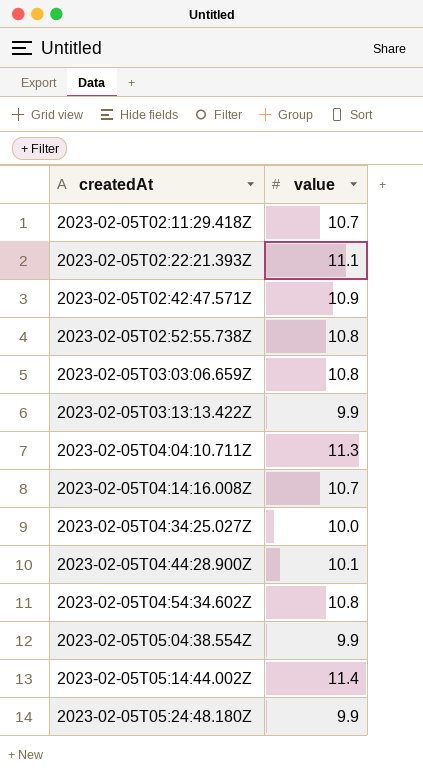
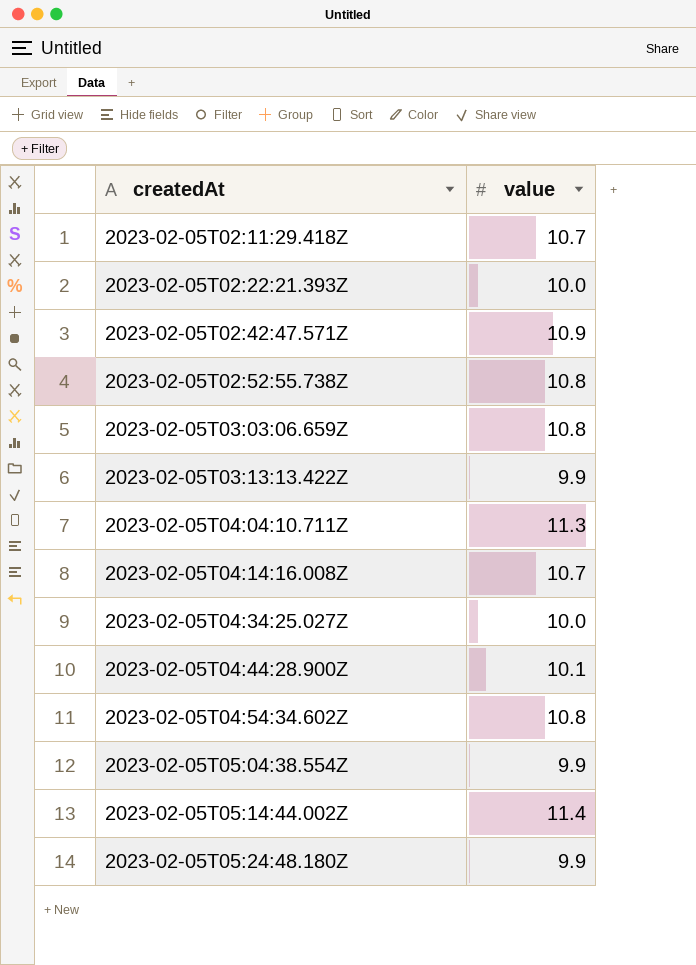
2023-02-05T02:22:21.393Z | value: 11.1 -> 10.0

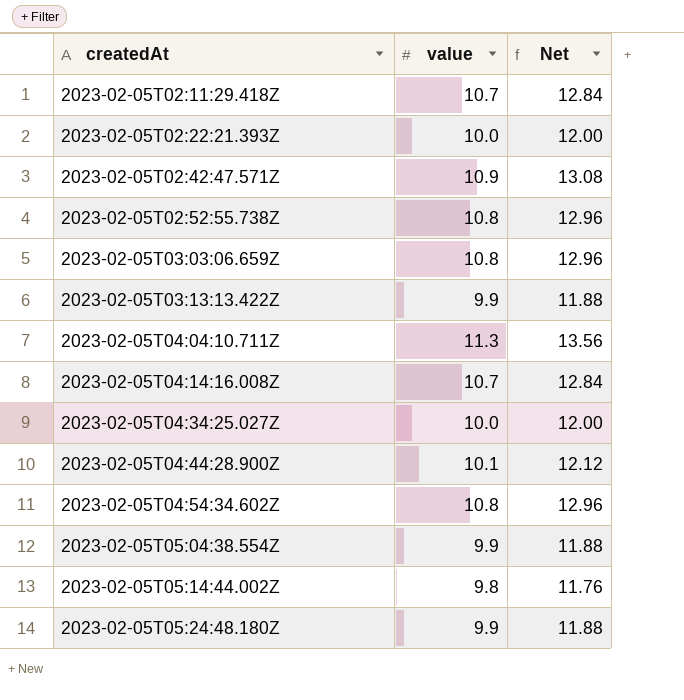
column Net | formula: none -> [value] * 1.2
2023-02-05T05:14:44.002Z | value: 11.4 -> 9.8

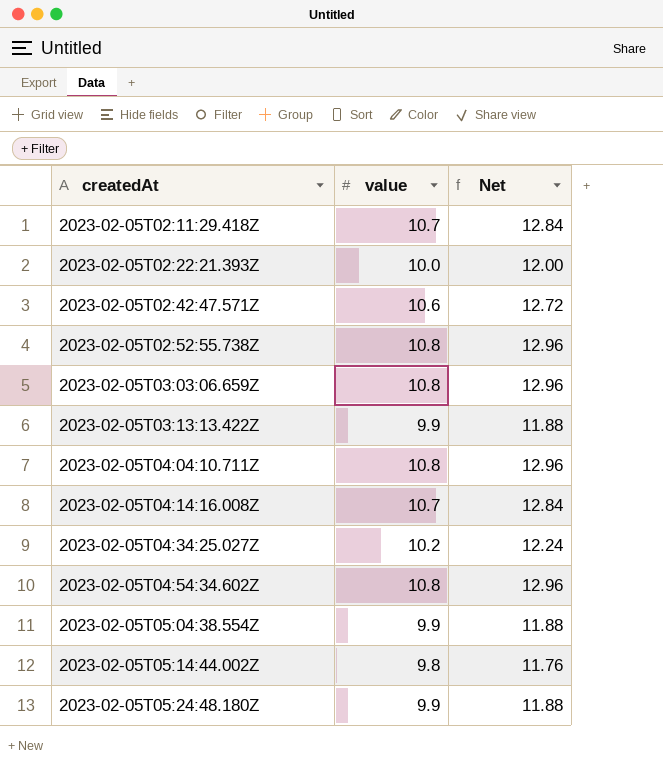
row 2023-02-05T04:44:28.900Z: 10.1 | 12.12 -> none
2023-02-05T02:42:47.571Z | value: 10.9 -> 10.6
2023-02-05T02:42:47.571Z | Net: 13.08 -> 12.72
2023-02-05T04:04:10.711Z | value: 11.3 -> 10.8
2023-02-05T04:04:10.711Z | Net: 13.56 -> 12.96
2023-02-05T04:34:25.027Z | value: 10.0 -> 10.2
2023-02-05T04:34:25.027Z | Net: 12.00 -> 12.24

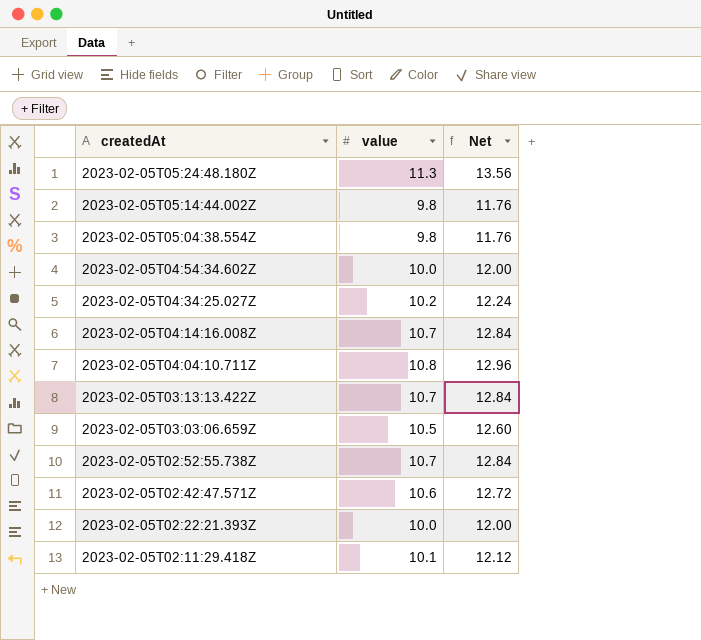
row order: createdAt ascending -> createdAt descending
2023-02-05T05:24:48.180Z | value: 9.9 -> 11.3
2023-02-05T05:24:48.180Z | Net: 11.88 -> 13.56
2023-02-05T05:04:38.554Z | value: 9.9 -> 9.8
2023-02-05T05:04:38.554Z | Net: 11.88 -> 11.76
2023-02-05T04:54:34.602Z | value: 10.8 -> 10.0
2023-02-05T04:54:34.602Z | Net: 12.96 -> 12.00
2023-02-05T03:13:13.422Z | value: 9.9 -> 10.7
2023-02-05T03:13:13.422Z | Net: 11.88 -> 12.84
2023-02-05T03:03:06.659Z | value: 10.8 -> 10.5
2023-02-05T03:03:06.659Z | Net: 12.96 -> 12.60
2023-02-05T02:52:55.738Z | value: 10.8 -> 10.7
2023-02-05T02:52:55.738Z | Net: 12.96 -> 12.84
2023-02-05T02:11:29.418Z | value: 10.7 -> 10.1
2023-02-05T02:11:29.418Z | Net: 12.84 -> 12.12

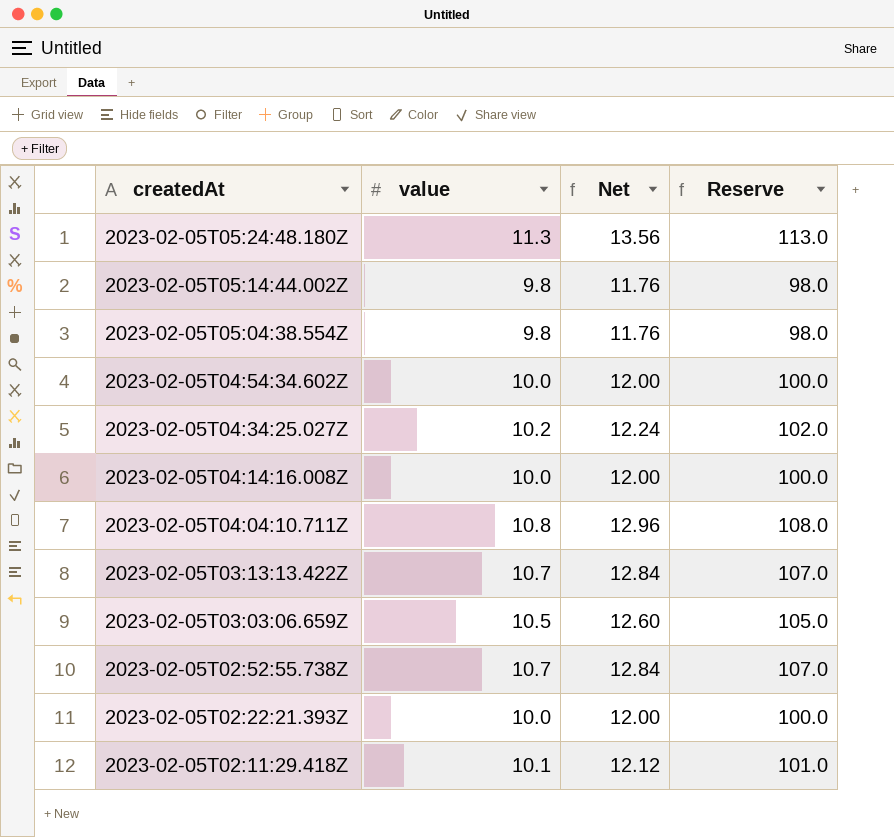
column Reserve | formula: none -> [value] * 10
row 2023-02-05T02:42:47.571Z: 10.6 | 12.72 -> none
2023-02-05T04:14:16.008Z | value: 10.7 -> 10.0
2023-02-05T04:14:16.008Z | Net: 12.84 -> 12.00

